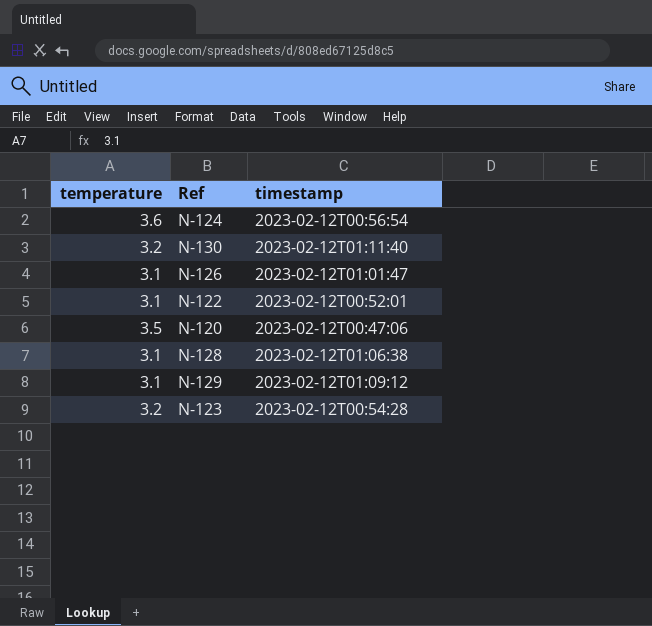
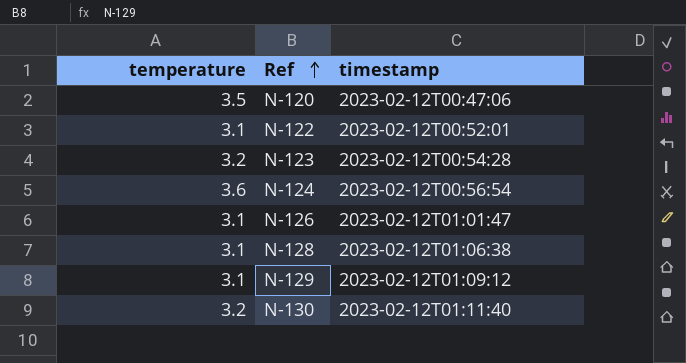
row order: none -> Ref ascending

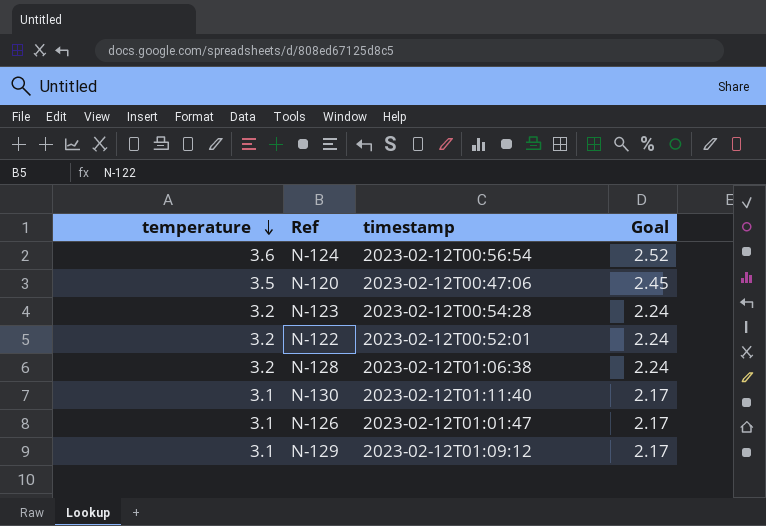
row order: Ref ascending -> temperature descending
column Goal | formula: none -> [temperature] * 0.7
N-122 | temperature: 3.1 -> 3.2
N-128 | temperature: 3.1 -> 3.2
N-130 | temperature: 3.2 -> 3.1

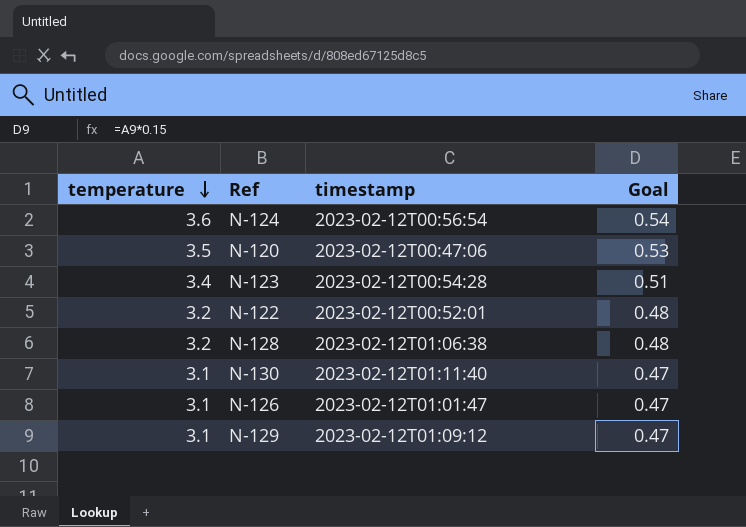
column Goal | formula: [temperature] * 0.7 -> [temperature] * 0.15
N-123 | temperature: 3.2 -> 3.4

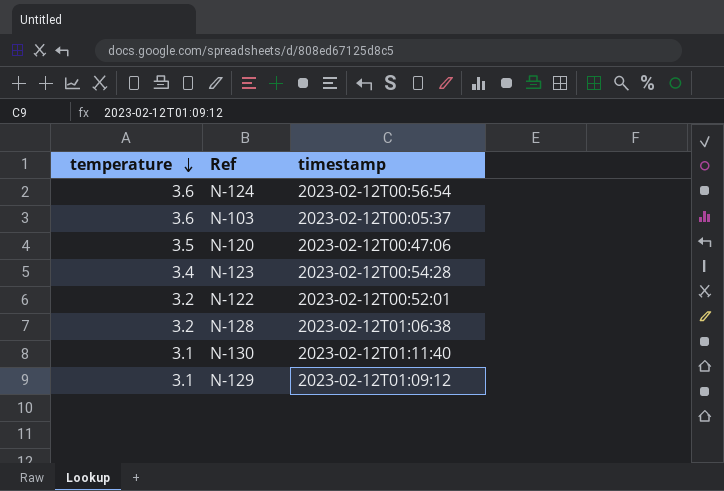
column Goal | formula: [temperature] * 0.15 -> none
row N-126: 3.1 | 2023-02-12T01:01:47 | 0.47 -> none
row N-103: none -> 3.6 | 2023-02-12T00:05:37

